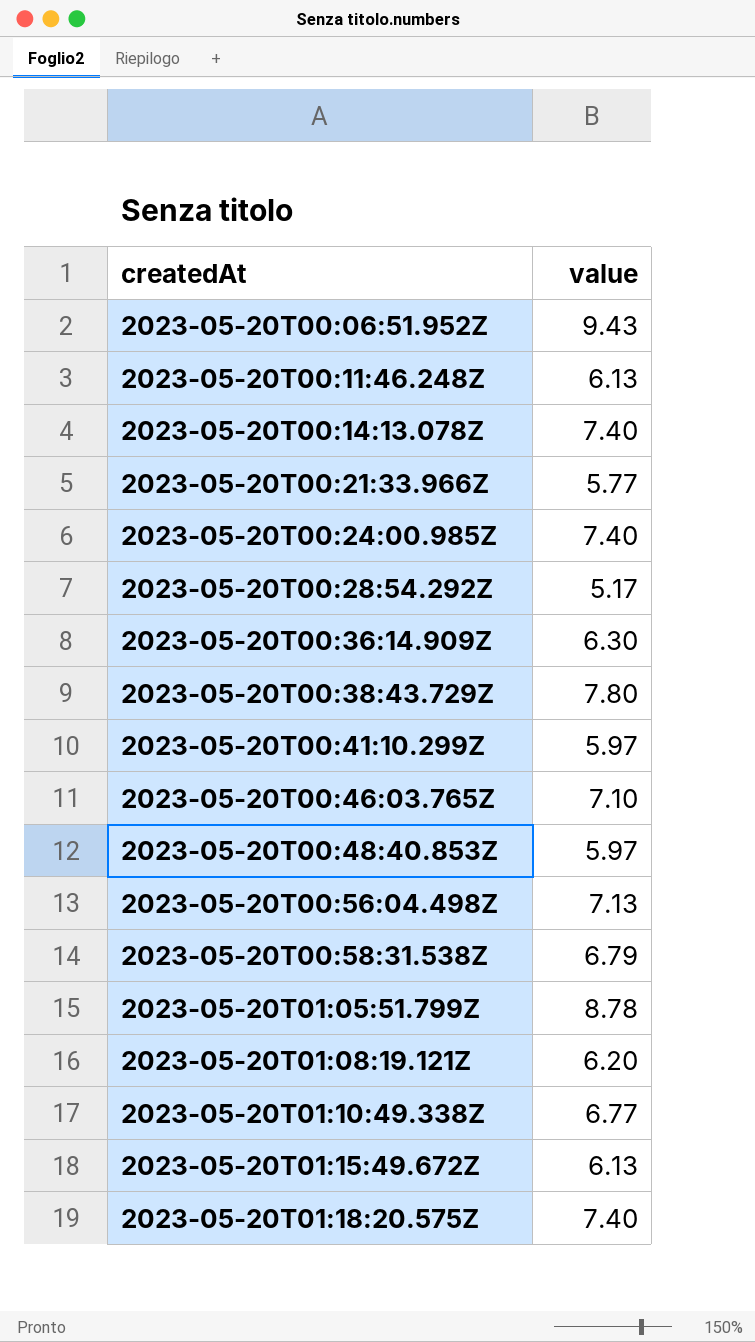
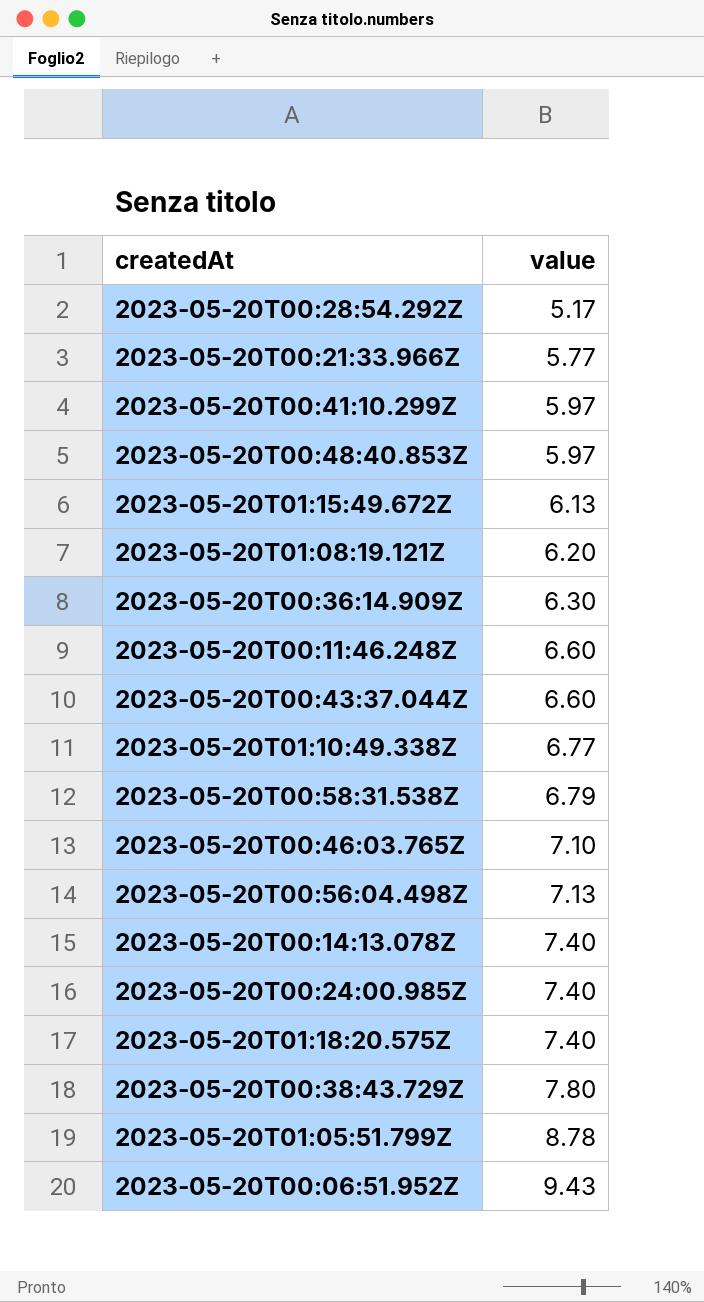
row order: createdAt ascending -> value ascending
2023-05-20T00:11:46.248Z | value: 6.13 -> 6.60
row 2023-05-20T00:43:37.044Z: none -> 6.60

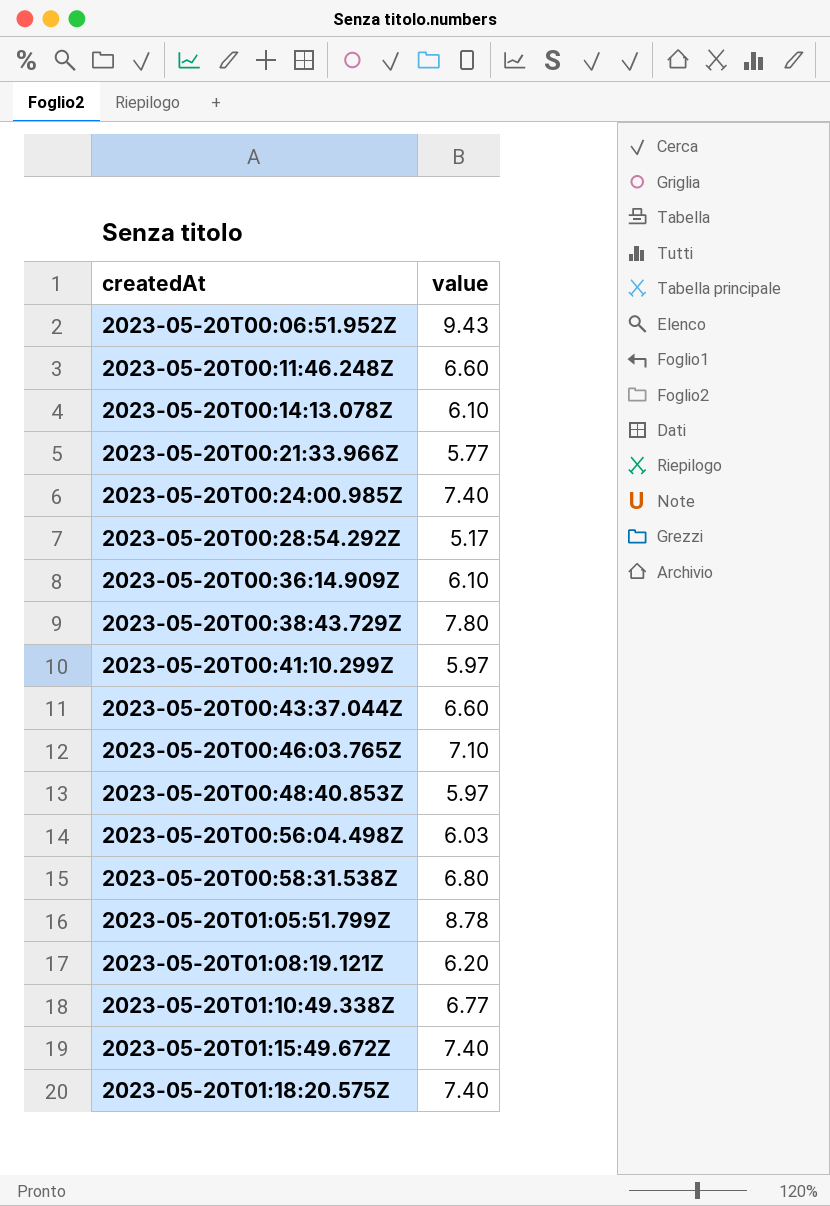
row order: value ascending -> createdAt ascending
2023-05-20T00:14:13.078Z | value: 7.40 -> 6.10
2023-05-20T00:36:14.909Z | value: 6.30 -> 6.10
2023-05-20T00:56:04.498Z | value: 7.13 -> 6.03
2023-05-20T00:58:31.538Z | value: 6.79 -> 6.80
2023-05-20T01:15:49.672Z | value: 6.13 -> 7.40

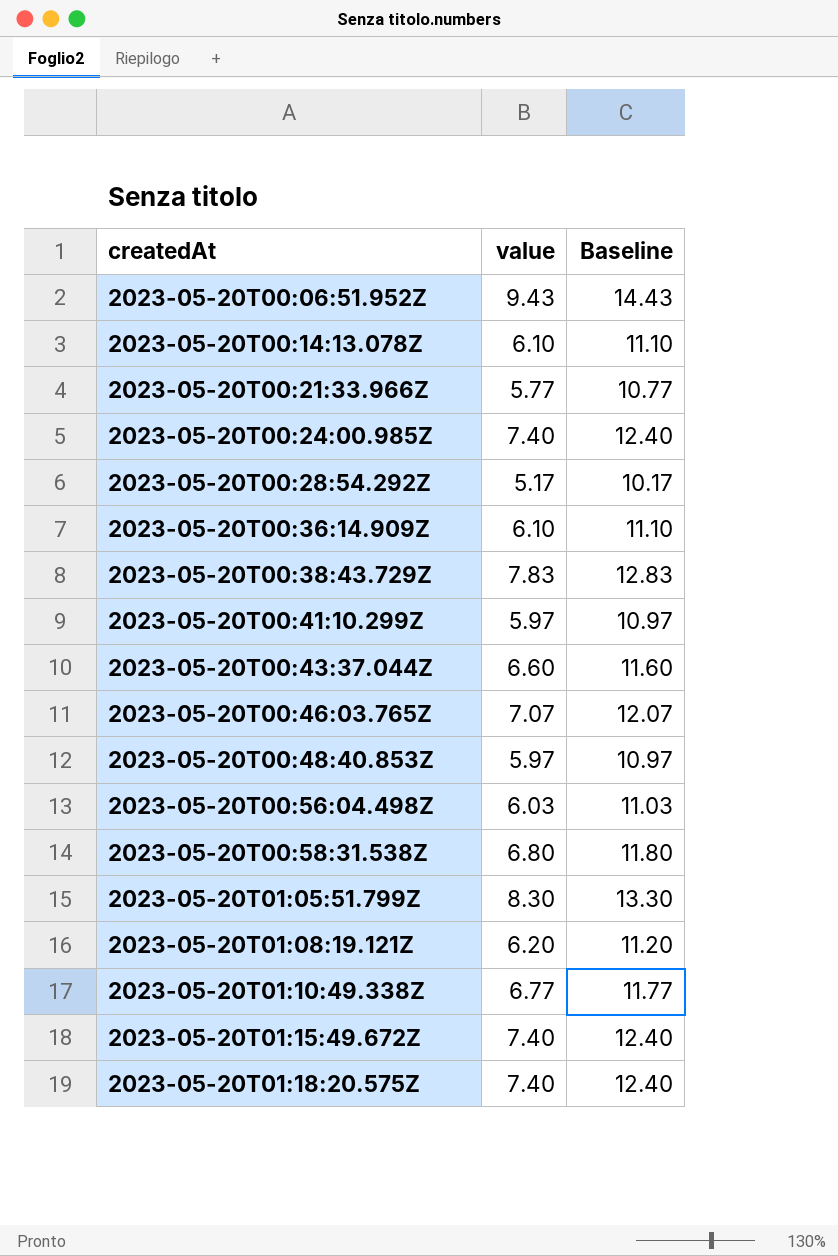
column Baseline | formula: none -> [value] + 5
row 2023-05-20T00:11:46.248Z: 6.60 -> none
2023-05-20T00:38:43.729Z | value: 7.80 -> 7.83
2023-05-20T00:46:03.765Z | value: 7.10 -> 7.07
2023-05-20T01:05:51.799Z | value: 8.78 -> 8.30

